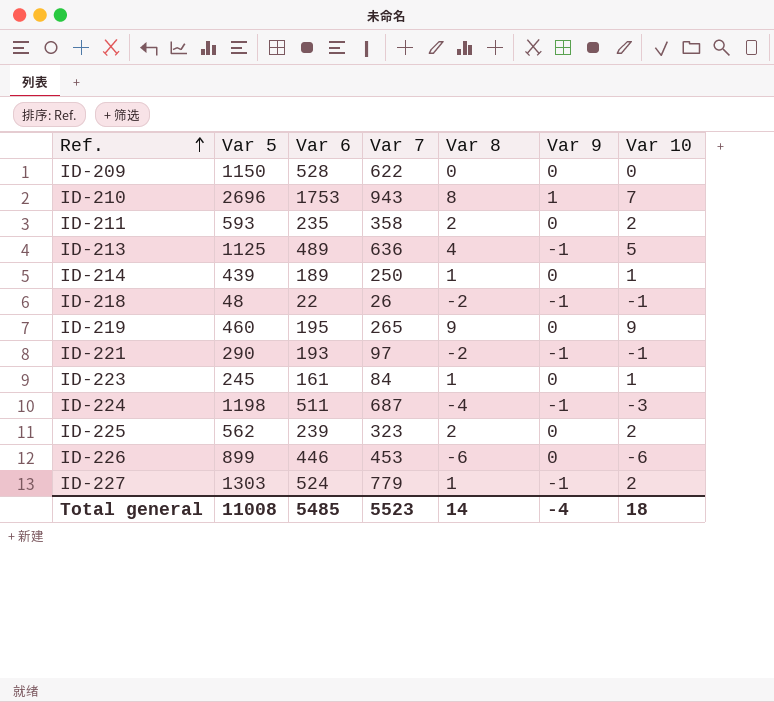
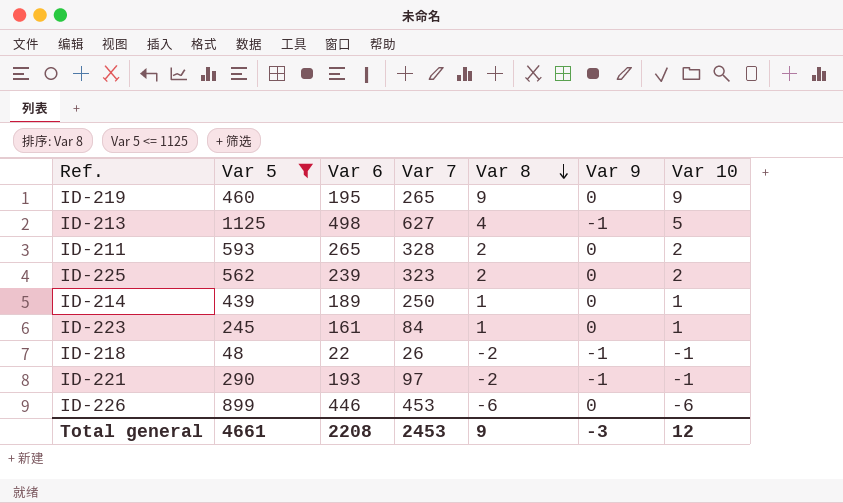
filter: none -> Var 5 <= 1125
row order: Ref. ascending -> Var 8 descending
ID-213 | Var 6: 489 -> 498
ID-213 | Var 7: 636 -> 627
ID-211 | Var 6: 235 -> 265
ID-211 | Var 7: 358 -> 328
Total general | Var 5: 11008 -> 4661
Total general | Var 6: 5485 -> 2208
Total general | Var 7: 5523 -> 2453
Total general | Var 8: 14 -> 9
Total general | Var 9: -4 -> -3
Total general | Var 10: 18 -> 12

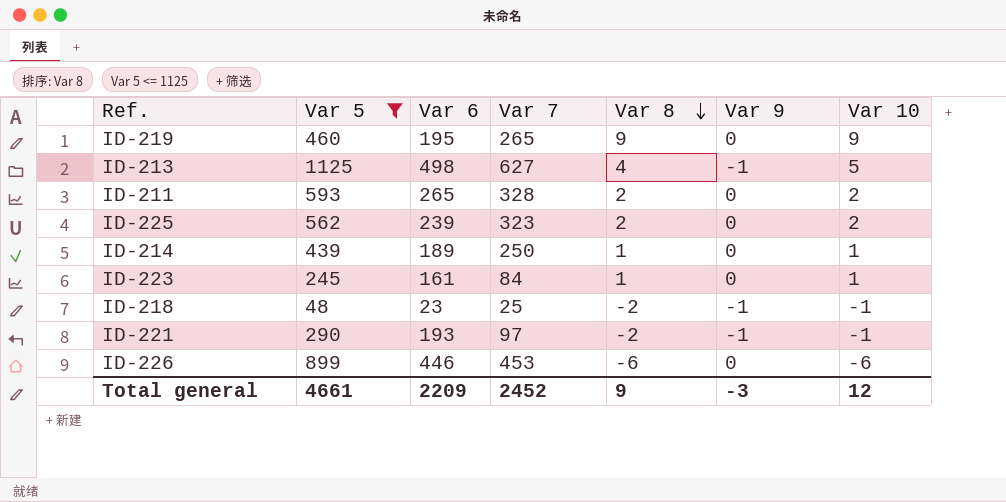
ID-218 | Var 6: 22 -> 23
ID-218 | Var 7: 26 -> 25
Total general | Var 6: 2208 -> 2209
Total general | Var 7: 2453 -> 2452

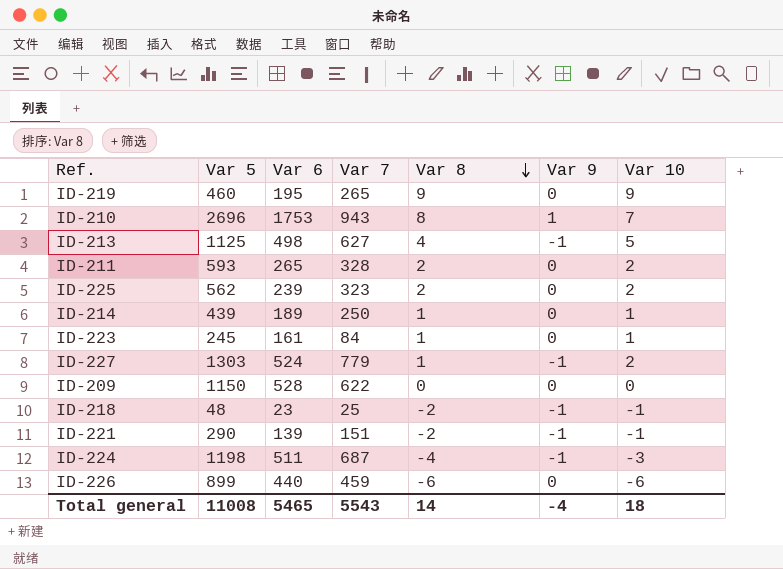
filter: Var 5 <= 1125 -> none
ID-221 | Var 6: 193 -> 139
ID-221 | Var 7: 97 -> 151
ID-226 | Var 6: 446 -> 440
ID-226 | Var 7: 453 -> 459
Total general | Var 5: 4661 -> 11008
Total general | Var 6: 2209 -> 5465
Total general | Var 7: 2452 -> 5543
Total general | Var 8: 9 -> 14
Total general | Var 9: -3 -> -4
Total general | Var 10: 12 -> 18

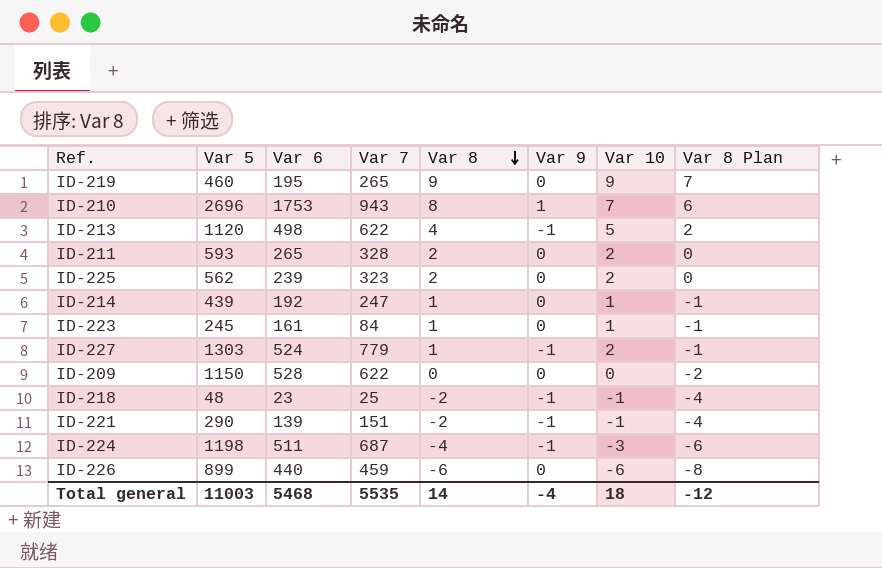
column Var 8 Plan | formula: none -> [Var 8] - 2
ID-213 | Var 5: 1125 -> 1120
ID-213 | Var 7: 627 -> 622
ID-214 | Var 6: 189 -> 192
ID-214 | Var 7: 250 -> 247
Total general | Var 5: 11008 -> 11003
Total general | Var 6: 5465 -> 5468
Total general | Var 7: 5543 -> 5535

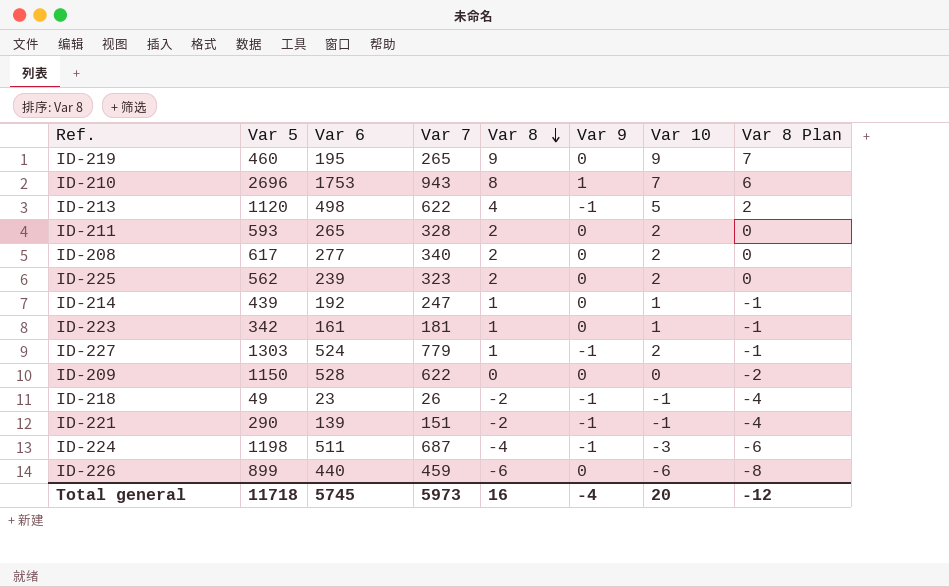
row ID-208: none -> 617 | 277 | 340 | 2 | 0 | 2 | 0
ID-223 | Var 5: 245 -> 342
ID-223 | Var 7: 84 -> 181
ID-218 | Var 5: 48 -> 49
ID-218 | Var 7: 25 -> 26
Total general | Var 5: 11003 -> 11718
Total general | Var 6: 5468 -> 5745
Total general | Var 7: 5535 -> 5973
Total general | Var 8: 14 -> 16
Total general | Var 10: 18 -> 20

